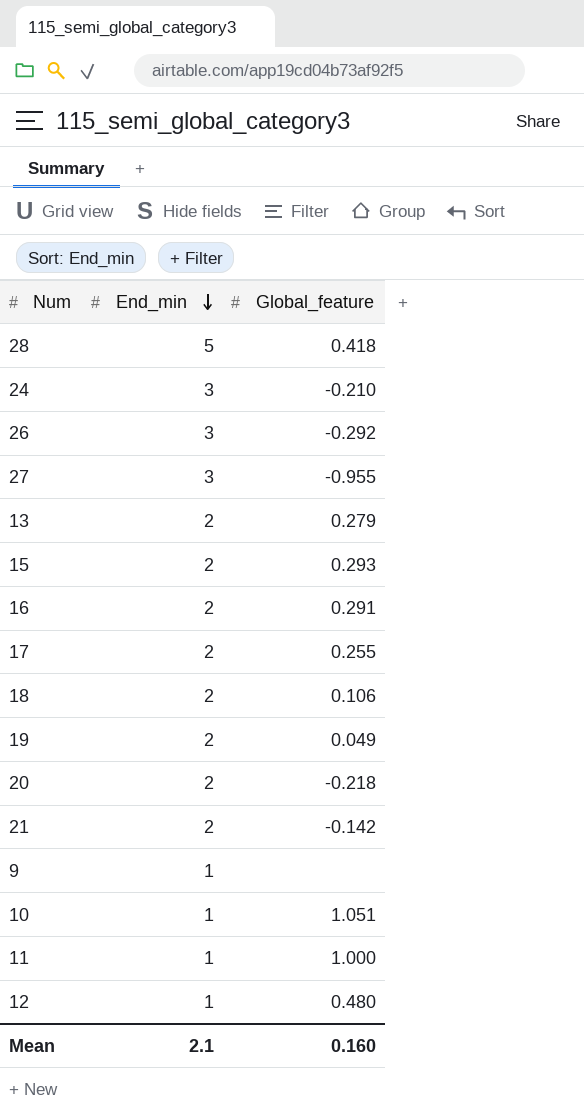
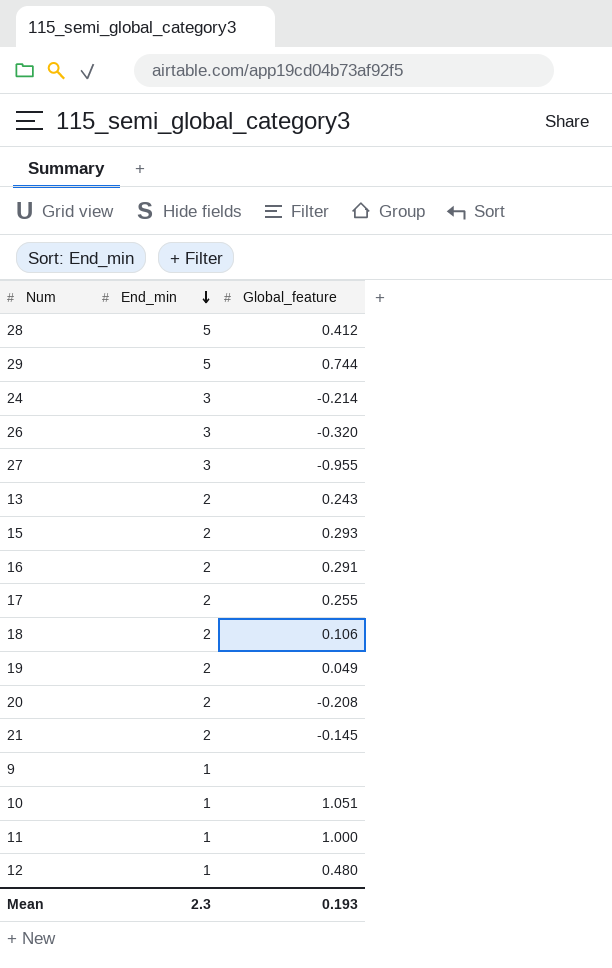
28 | Global_feature: 0.418 -> 0.412
row 29: none -> 5 | 0.744
24 | Global_feature: -0.210 -> -0.214
26 | Global_feature: -0.292 -> -0.320
13 | Global_feature: 0.279 -> 0.243
20 | Global_feature: -0.218 -> -0.208
21 | Global_feature: -0.142 -> -0.145
Mean | End_min: 2.1 -> 2.3
Mean | Global_feature: 0.160 -> 0.193

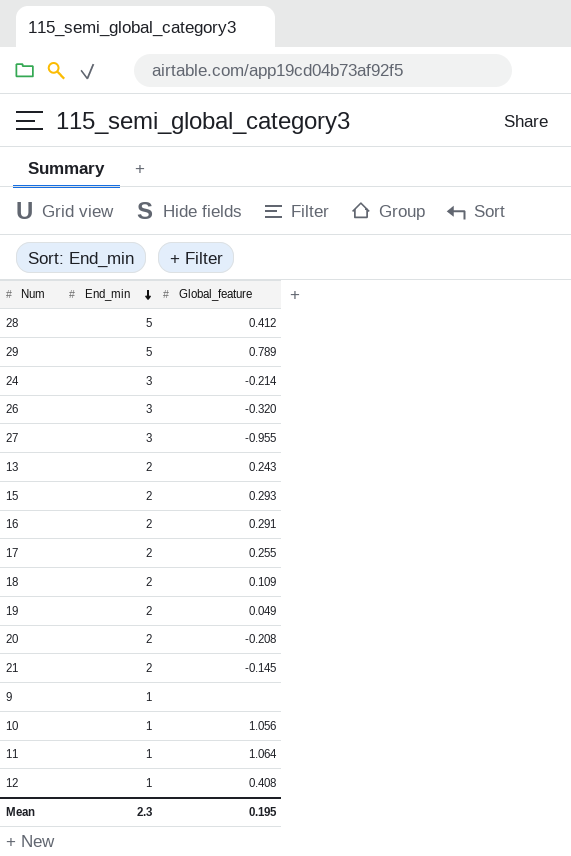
29 | Global_feature: 0.744 -> 0.789
18 | Global_feature: 0.106 -> 0.109
10 | Global_feature: 1.051 -> 1.056
11 | Global_feature: 1.000 -> 1.064
12 | Global_feature: 0.480 -> 0.408
Mean | Global_feature: 0.193 -> 0.195

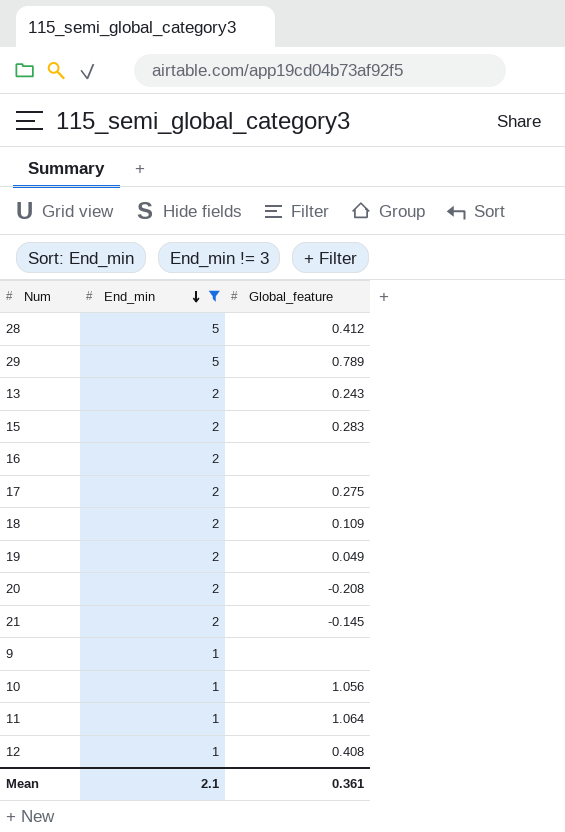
filter: none -> End_min != 3
15 | Global_feature: 0.293 -> 0.283
16 | Global_feature: 0.291 -> none
17 | Global_feature: 0.255 -> 0.275
Mean | End_min: 2.3 -> 2.1
Mean | Global_feature: 0.195 -> 0.361

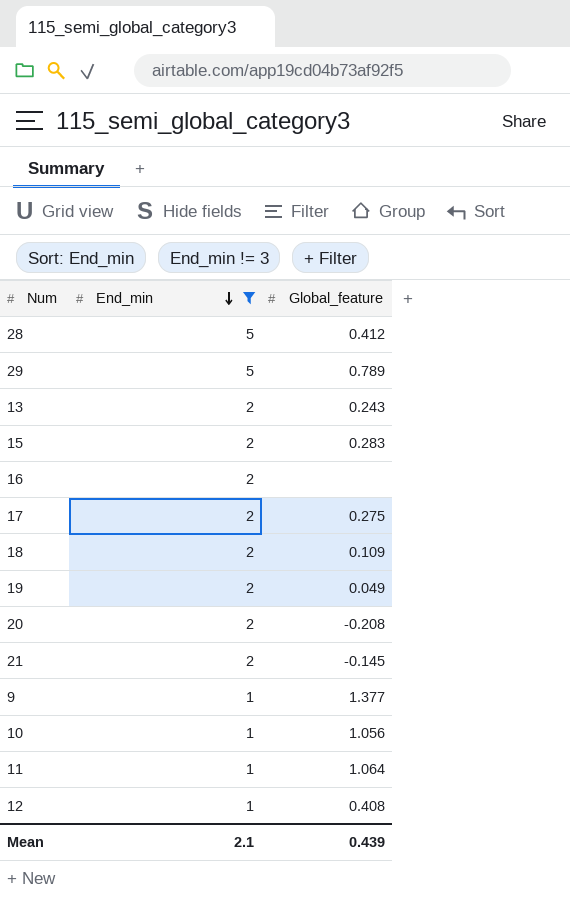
9 | Global_feature: none -> 1.377
Mean | Global_feature: 0.361 -> 0.439

